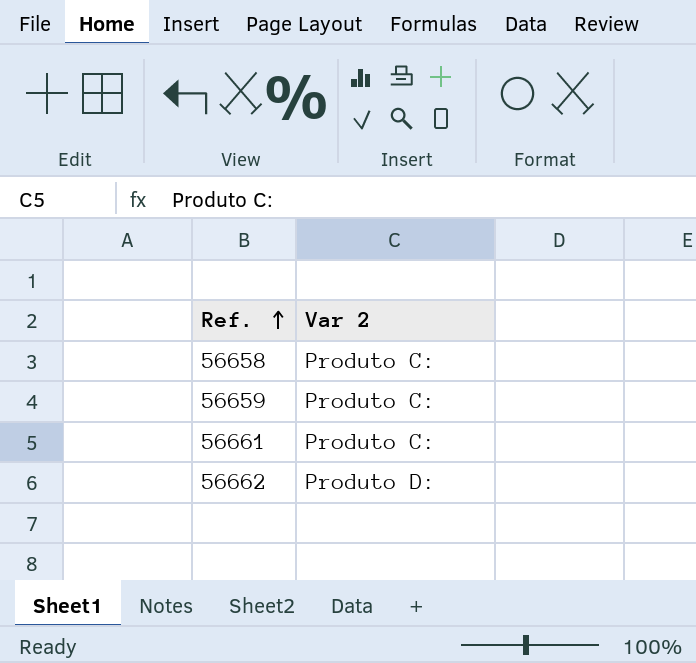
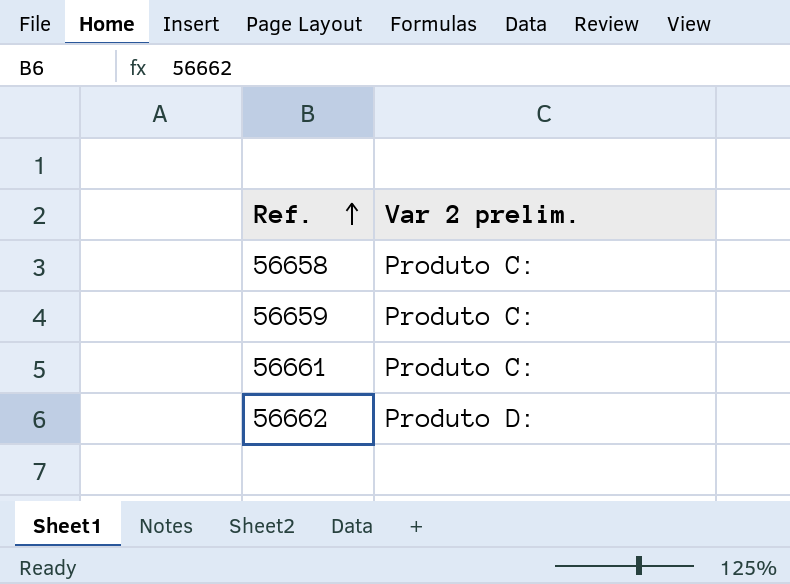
column name: Var 2 -> Var 2 prelim.

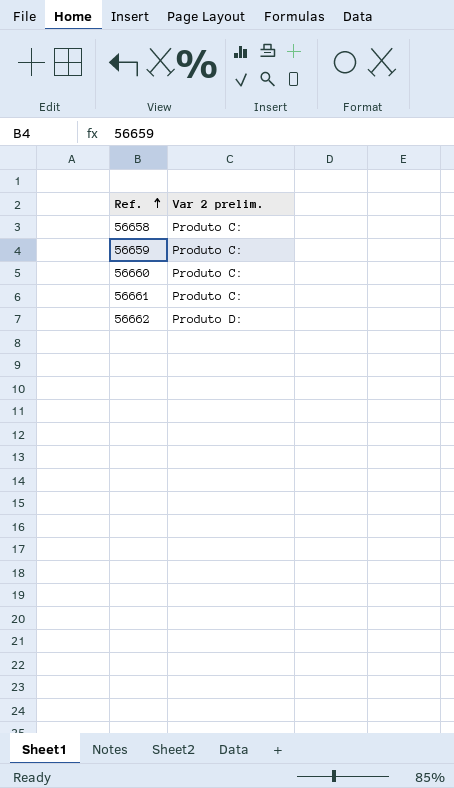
row 56660: none -> Produto C:

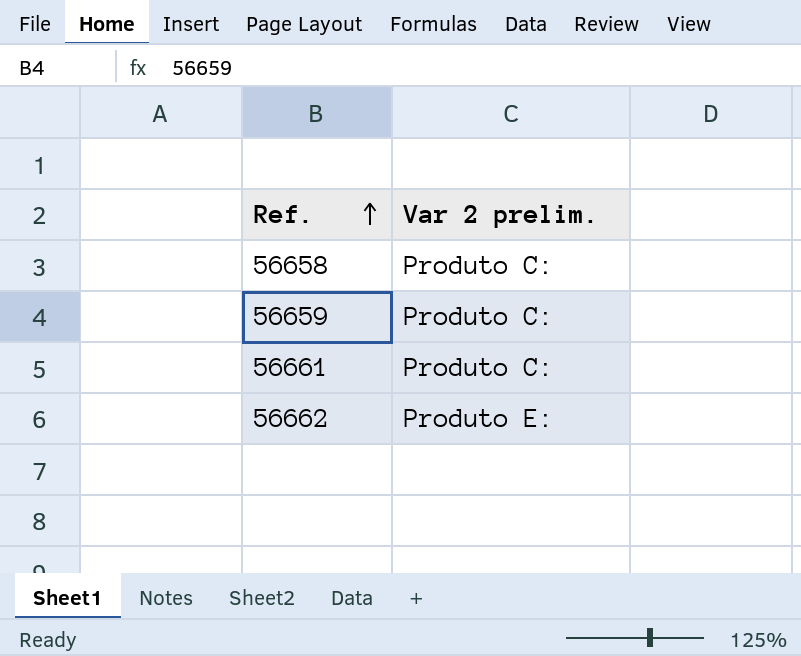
row 56660: Produto C: -> none
56662 | Var 2 prelim.: Produto D: -> Produto E:

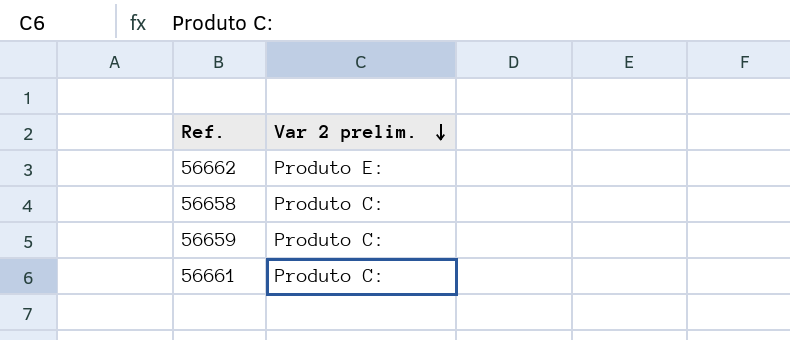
row order: Ref. ascending -> Var 2 prelim. descending

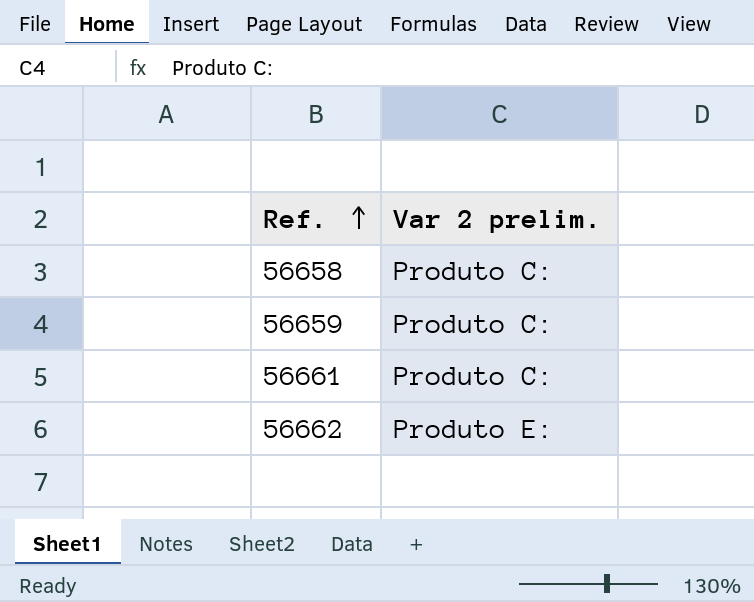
row order: Var 2 prelim. descending -> Ref. ascending

